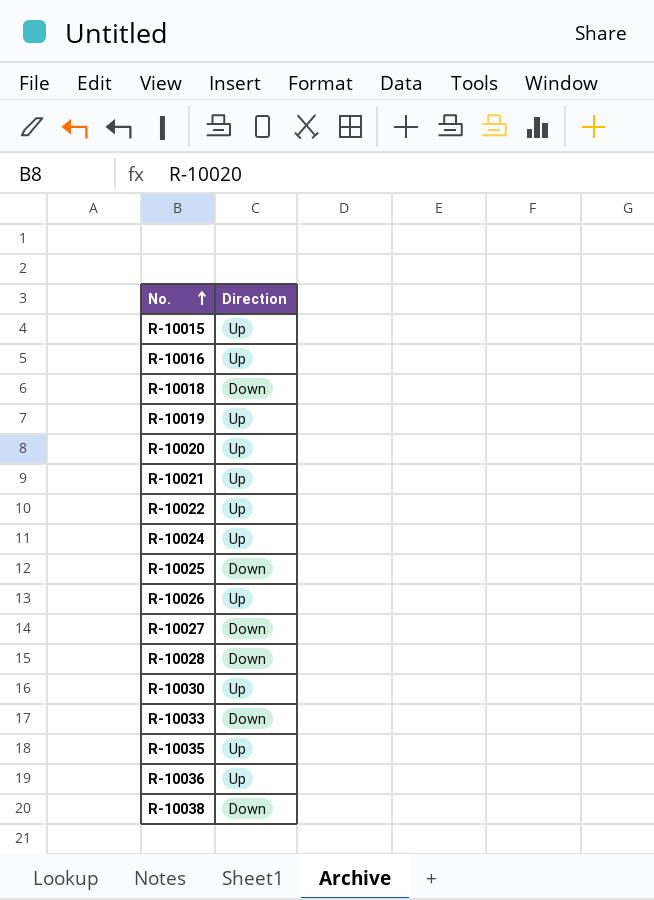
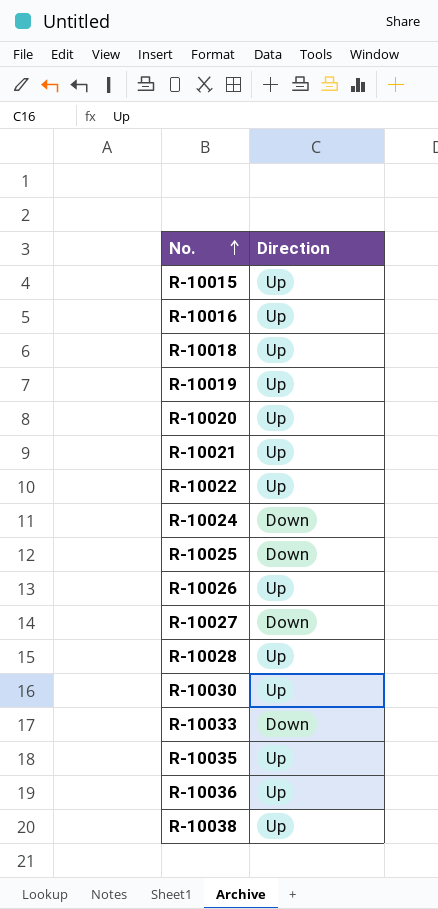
R-10018 | Direction: Down -> Up
R-10024 | Direction: Up -> Down
R-10028 | Direction: Down -> Up
R-10038 | Direction: Down -> Up

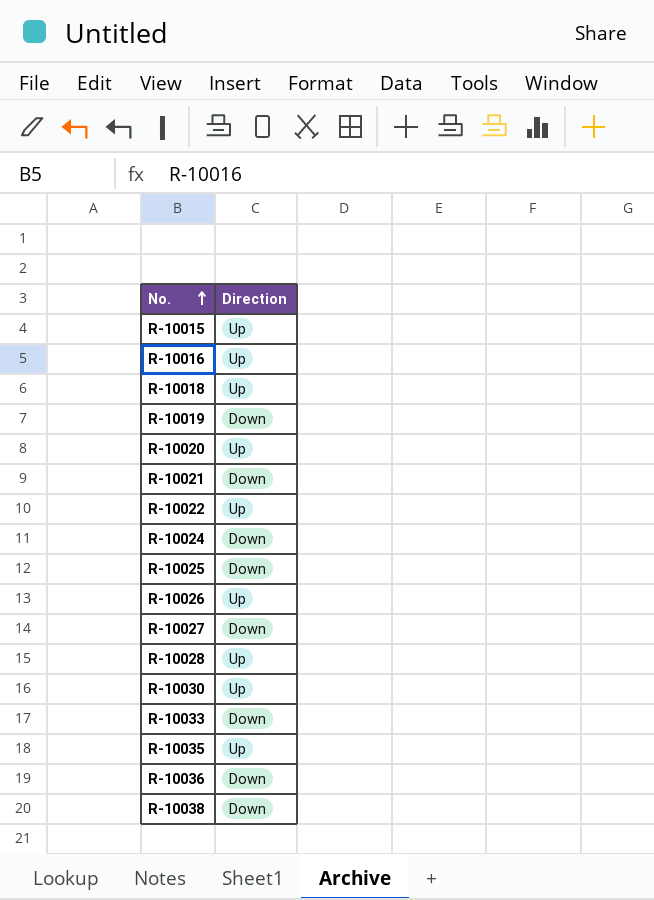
R-10019 | Direction: Up -> Down
R-10021 | Direction: Up -> Down
R-10036 | Direction: Up -> Down
R-10038 | Direction: Up -> Down

